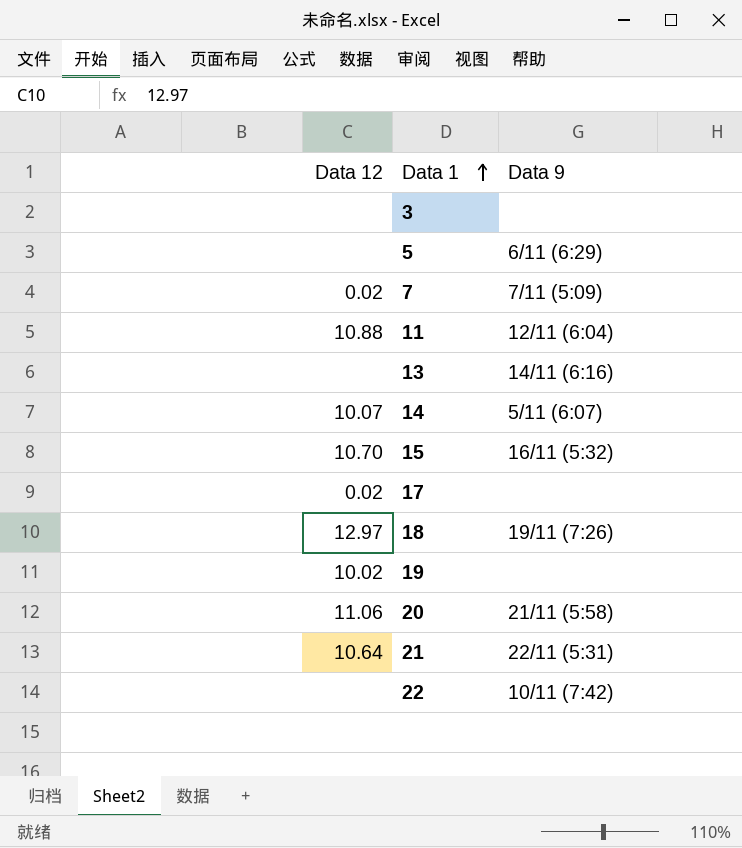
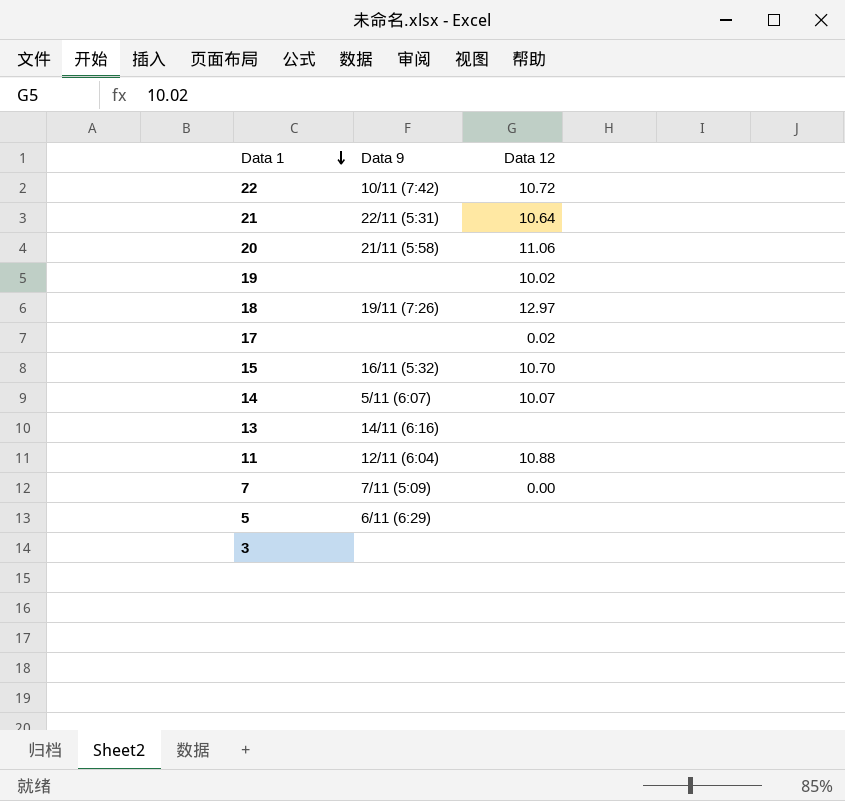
row order: Data 1 ascending -> Data 1 descending
column Data 12 | position: 1 -> 3
22 | Data 12: none -> 10.72
7 | Data 12: 0.02 -> 0.00

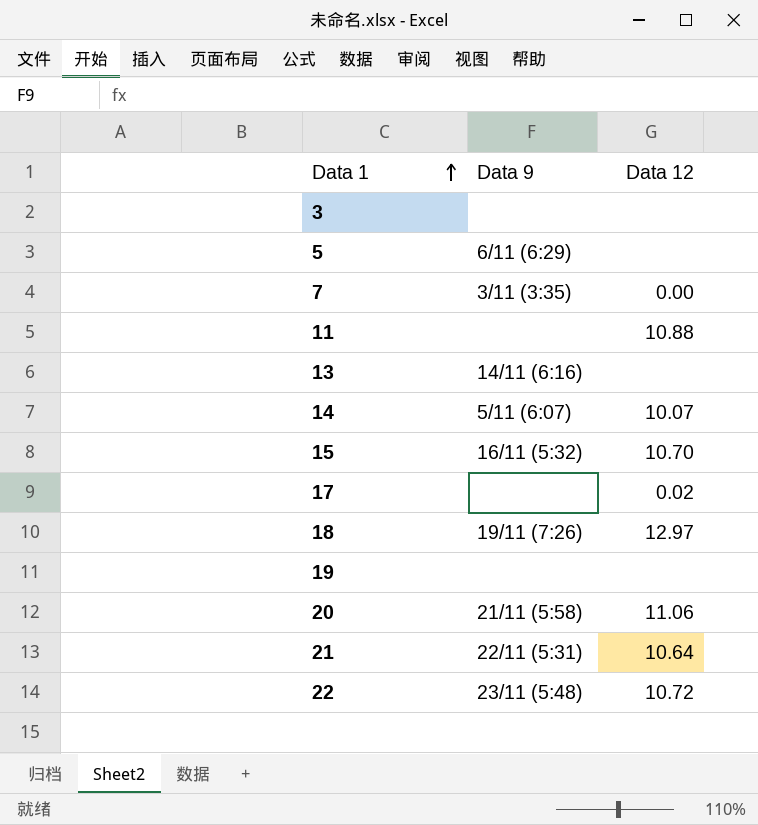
row order: Data 1 descending -> Data 1 ascending
7 | Data 9: 7/11 (5:09) -> 3/11 (3:35)
11 | Data 9: 12/11 (6:04) -> none
19 | Data 12: 10.02 -> none
22 | Data 9: 10/11 (7:42) -> 23/11 (5:48)

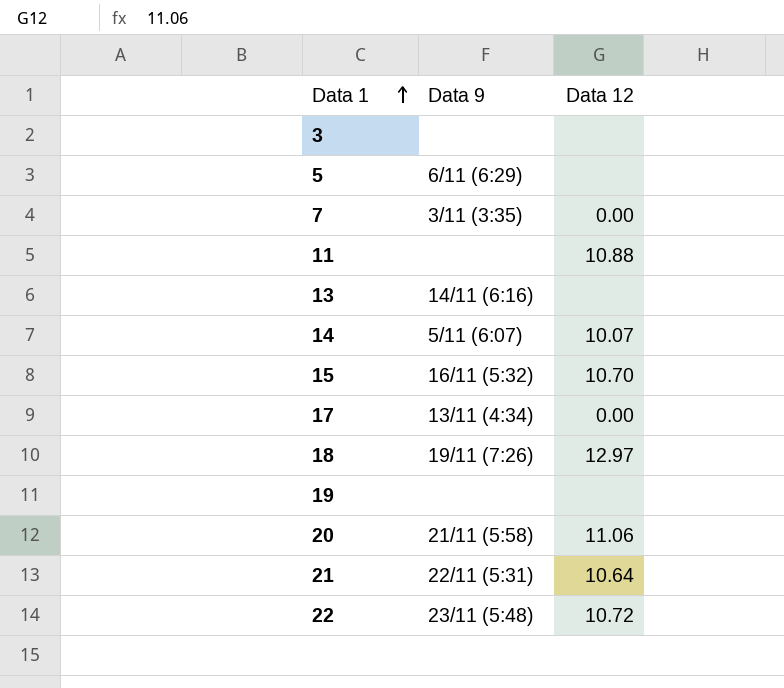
17 | Data 9: none -> 13/11 (4:34)
17 | Data 12: 0.02 -> 0.00

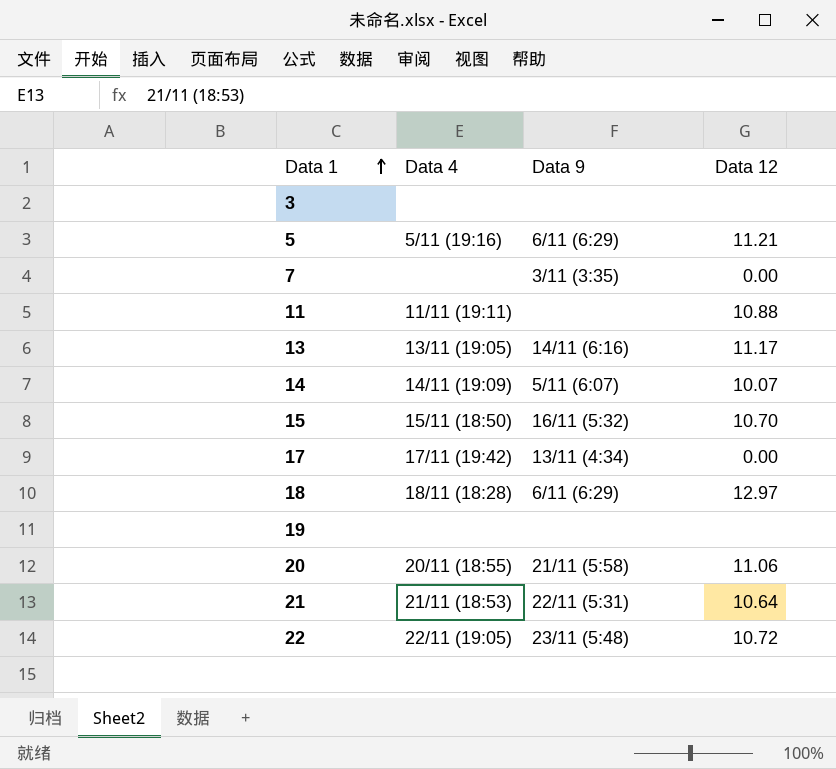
column Data 4 | position: none -> 2
5 | Data 12: none -> 11.21
13 | Data 12: none -> 11.17
18 | Data 9: 19/11 (7:26) -> 6/11 (6:29)

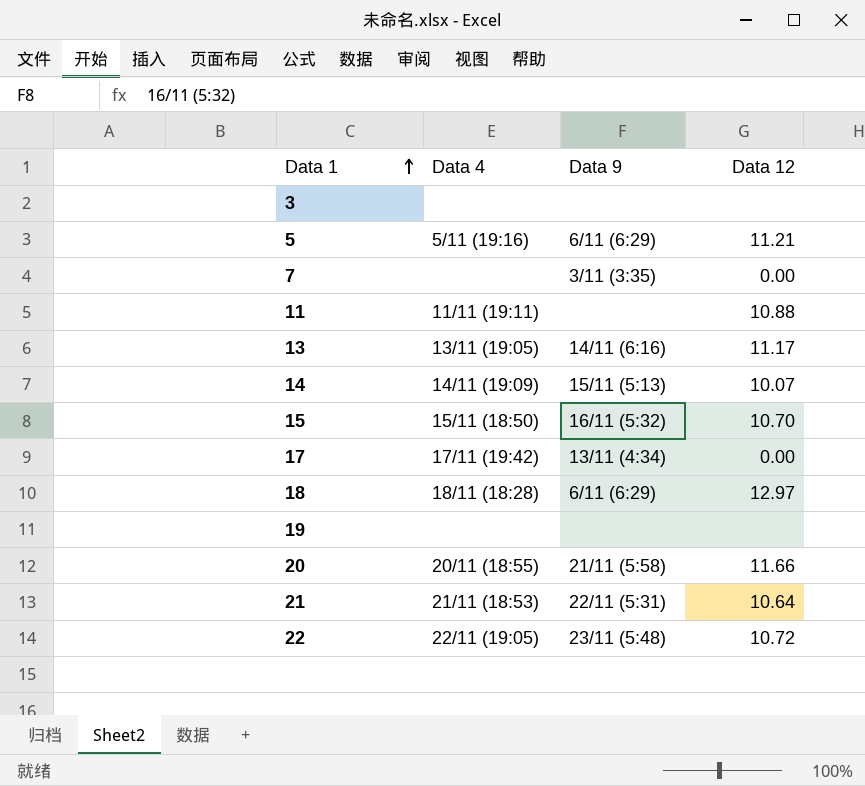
14 | Data 9: 5/11 (6:07) -> 15/11 (5:13)
20 | Data 12: 11.06 -> 11.66

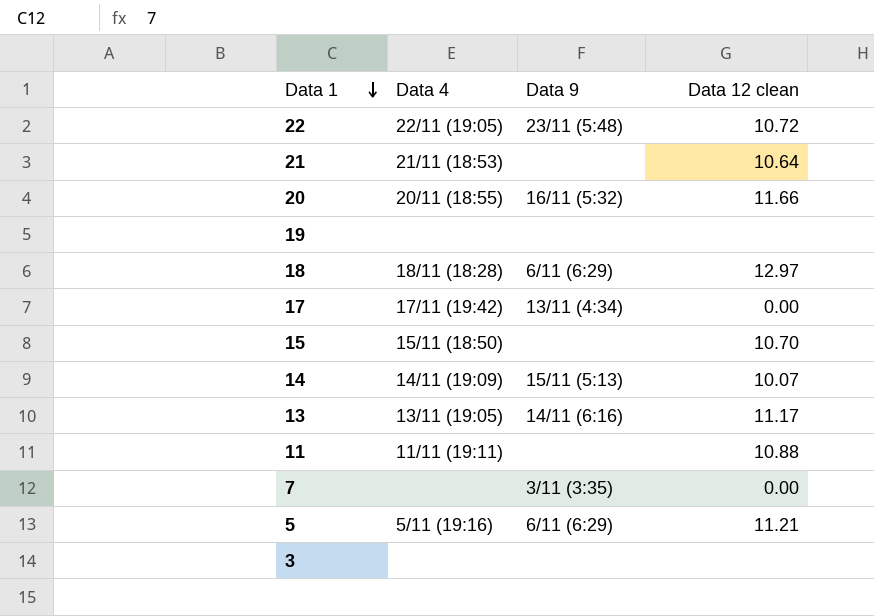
row order: Data 1 ascending -> Data 1 descending
column name: Data 12 -> Data 12 clean
21 | Data 9: 22/11 (5:31) -> none
20 | Data 9: 21/11 (5:58) -> 16/11 (5:32)
15 | Data 9: 16/11 (5:32) -> none

